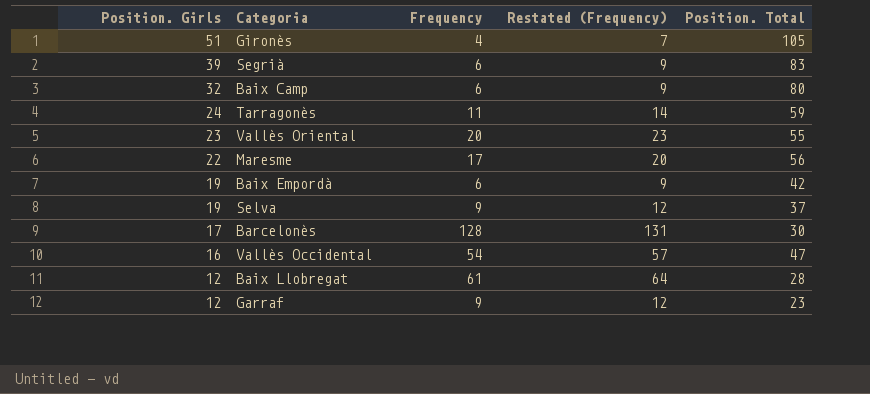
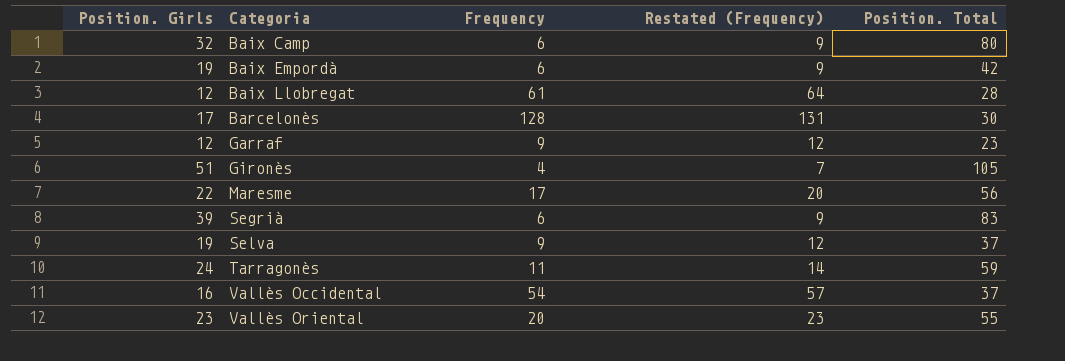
row order: Position. Girls descending -> Categoria ascending
Vallès Occidental | Position. Total: 47 -> 37

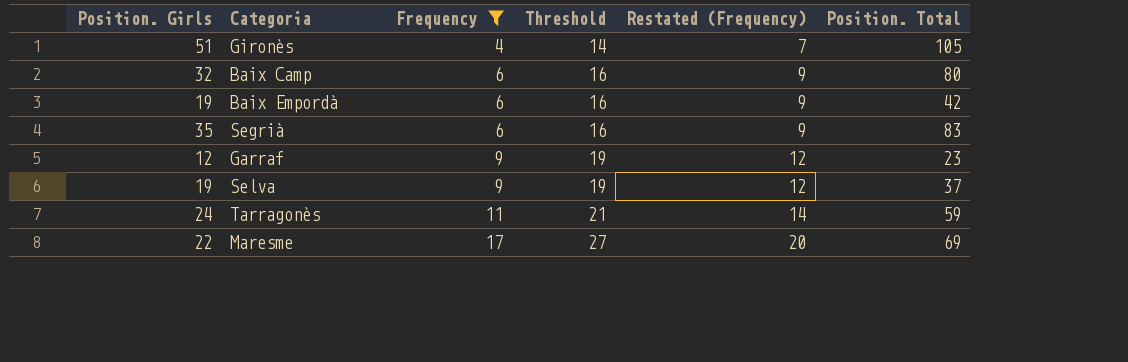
filter: none -> Frequency <= 17
row order: Categoria ascending -> Frequency ascending
column Threshold | formula: none -> [Frequency] + 10
Segrià | Position. Girls: 39 -> 35
Maresme | Position. Total: 56 -> 69

